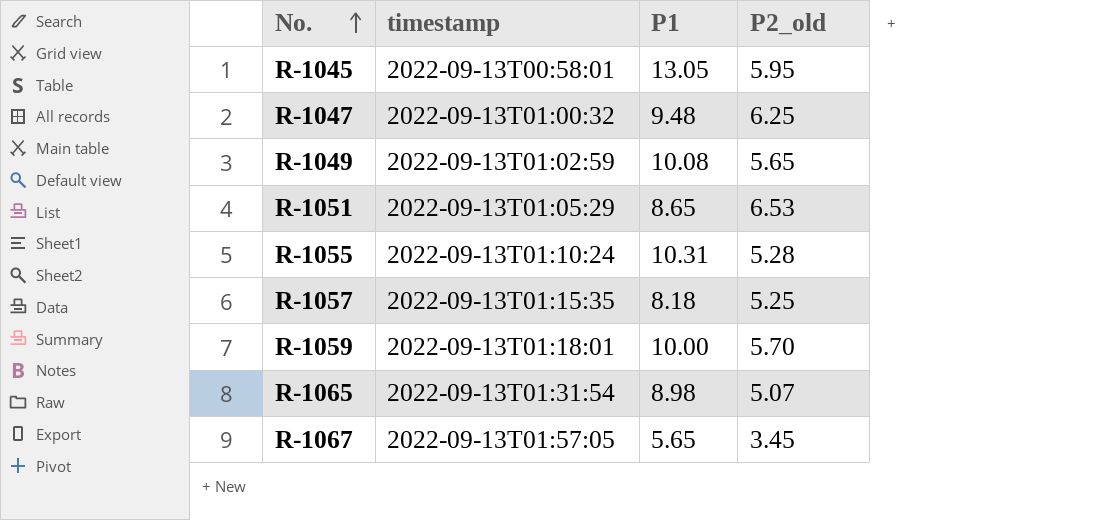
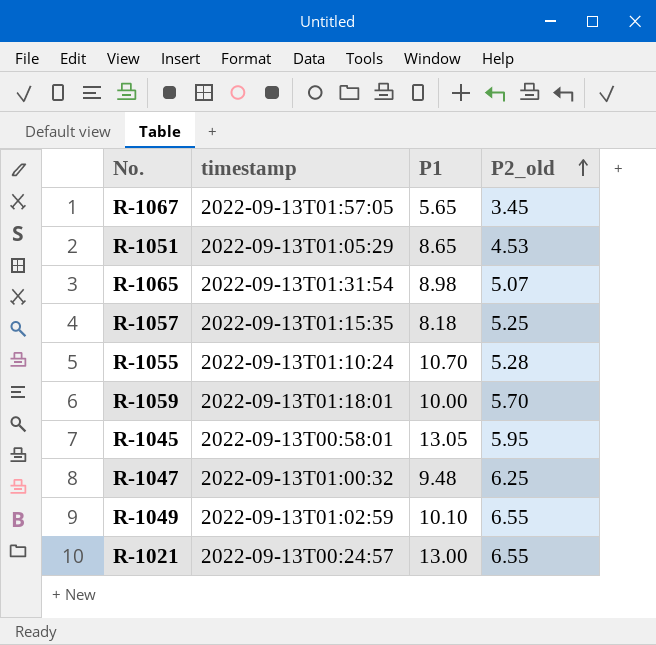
row order: No. ascending -> P2_old ascending
R-1051 | P2_old: 6.53 -> 4.53
R-1055 | P1: 10.31 -> 10.70
R-1049 | P1: 10.08 -> 10.10
R-1049 | P2_old: 5.65 -> 6.55
row R-1021: none -> 2022-09-13T00:24:57 | 13.00 | 6.55

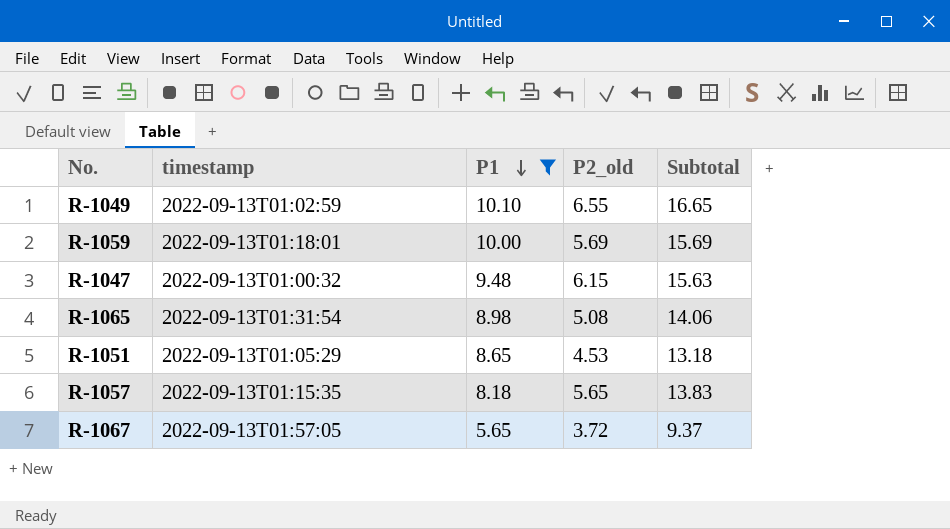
filter: none -> P1 <= 10.10
row order: P2_old ascending -> P1 descending
column Subtotal | formula: none -> [P1] + [P2_old]
R-1059 | P2_old: 5.70 -> 5.69
R-1047 | P2_old: 6.25 -> 6.15
R-1065 | P2_old: 5.07 -> 5.08
R-1057 | P2_old: 5.25 -> 5.65
R-1067 | P2_old: 3.45 -> 3.72

